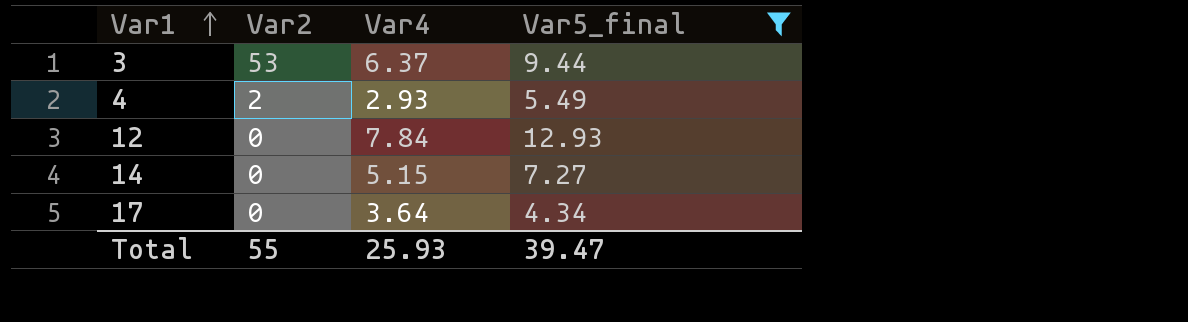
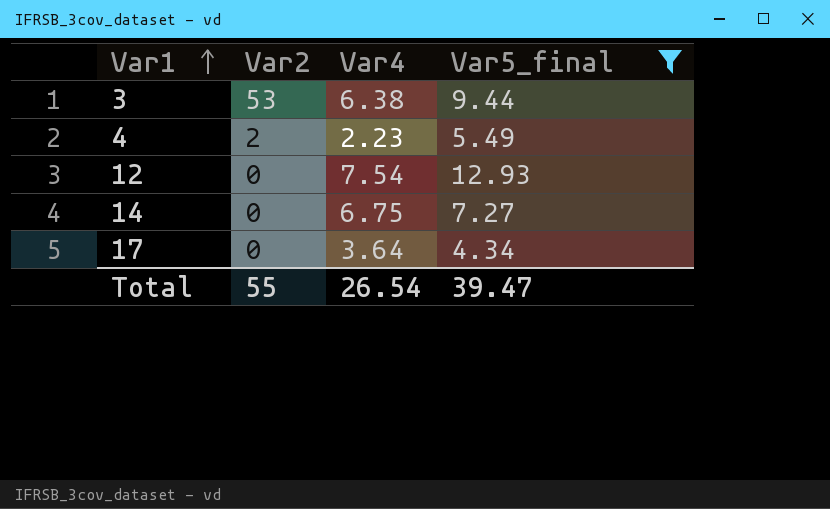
3 | Var4: 6.37 -> 6.38
4 | Var4: 2.93 -> 2.23
12 | Var4: 7.84 -> 7.54
14 | Var4: 5.15 -> 6.75
Total | Var4: 25.93 -> 26.54

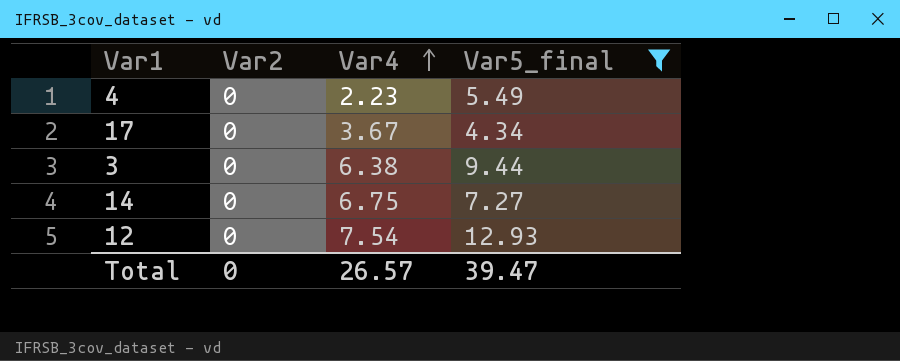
row order: Var1 ascending -> Var4 ascending
4 | Var2: 2 -> 0
17 | Var4: 3.64 -> 3.67
3 | Var2: 53 -> 0
Total | Var2: 55 -> 0
Total | Var4: 26.54 -> 26.57

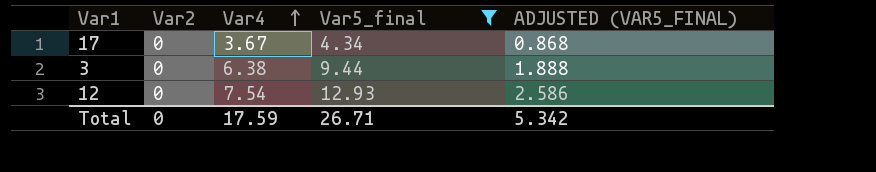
column ADJUSTED (VAR5_FINAL) | formula: none -> [Var5_final] * 0.2
row 4: 0 | 2.23 | 5.49 -> none
row 14: 0 | 6.75 | 7.27 -> none
Total | Var4: 26.57 -> 17.59
Total | Var5_final: 39.47 -> 26.71

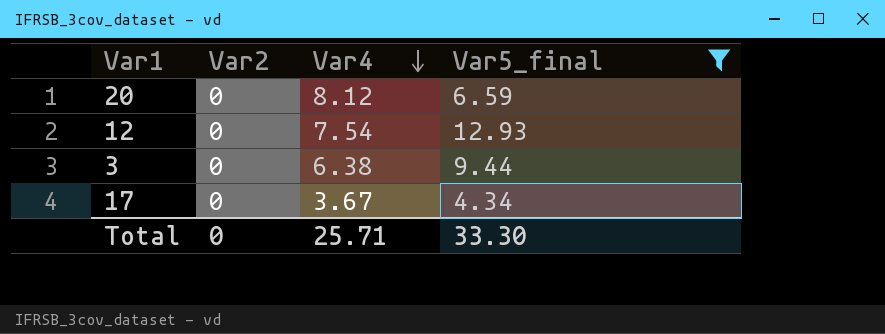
row order: Var4 ascending -> Var4 descending
column ADJUSTED (VAR5_FINAL) | formula: [Var5_final] * 0.2 -> none
row 20: none -> 0 | 8.12 | 6.59
Total | Var4: 17.59 -> 25.71
Total | Var5_final: 26.71 -> 33.30

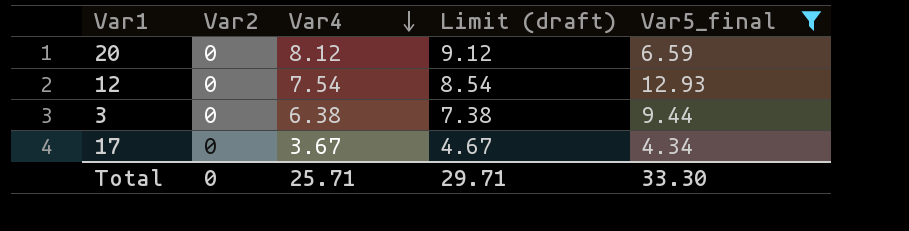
column Limit (draft) | formula: none -> [Var4] + 1

